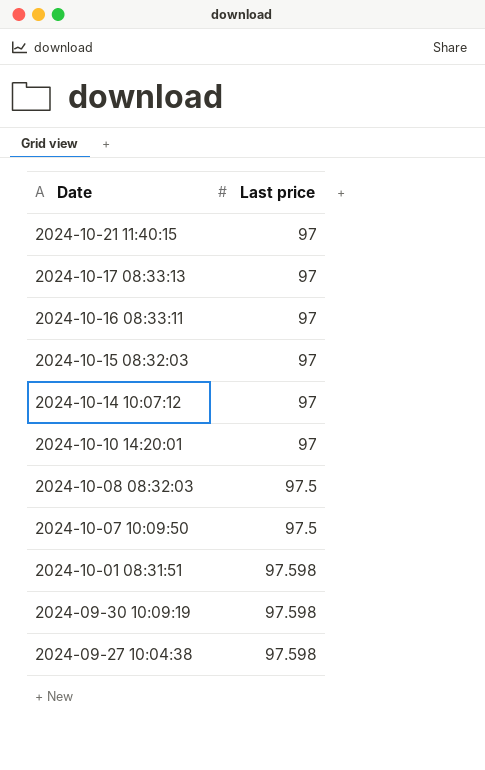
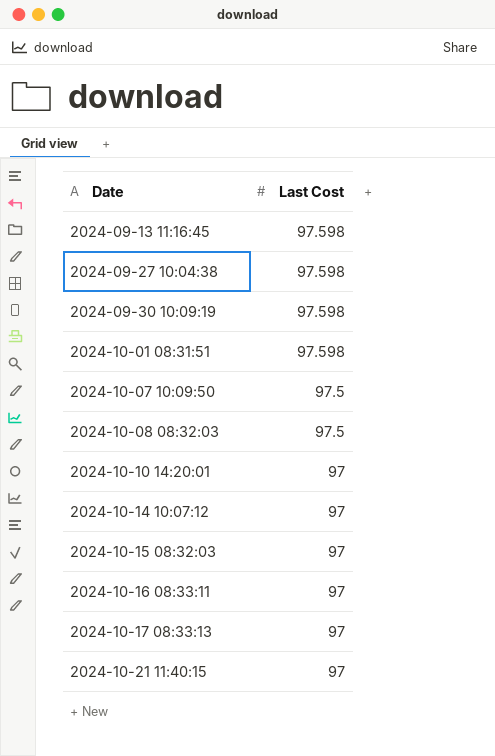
row order: Date descending -> Date ascending
column name: Last price -> Last Cost
row 2024-09-13 11:16:45: none -> 97.598

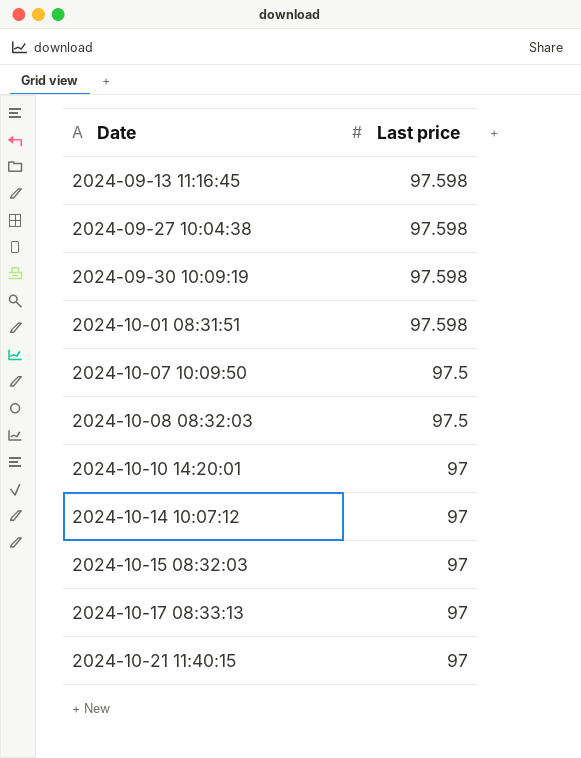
column name: Last Cost -> Last price
row 2024-10-16 08:33:11: 97 -> none

